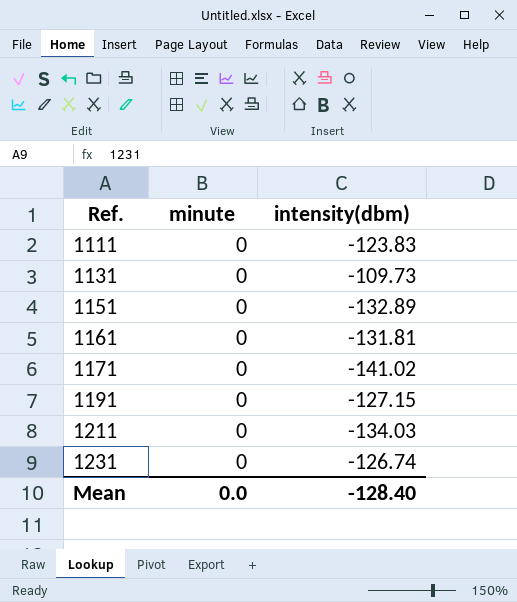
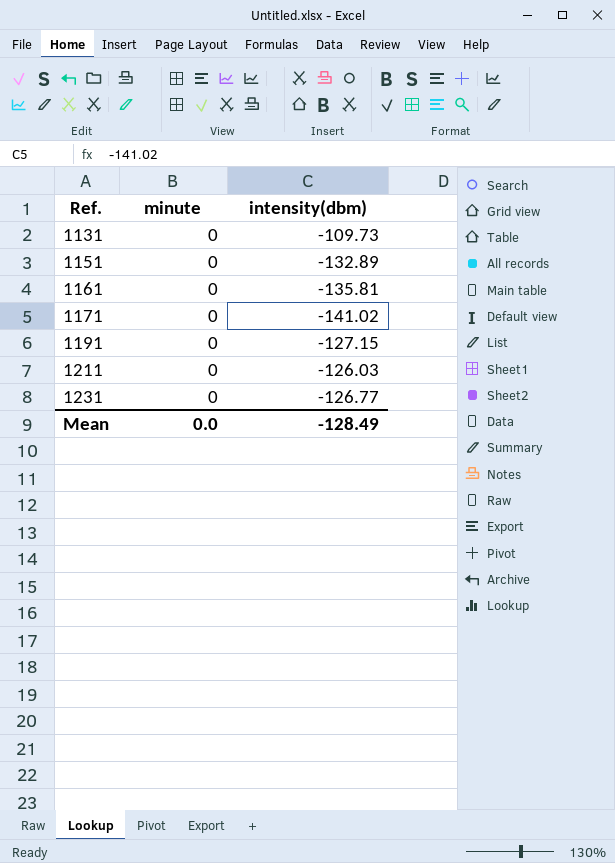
row 1111: 0 | -123.83 -> none
1161 | intensity(dbm): -131.81 -> -135.81
1211 | intensity(dbm): -134.03 -> -126.03
1231 | intensity(dbm): -126.74 -> -126.77
Mean | intensity(dbm): -128.40 -> -128.49

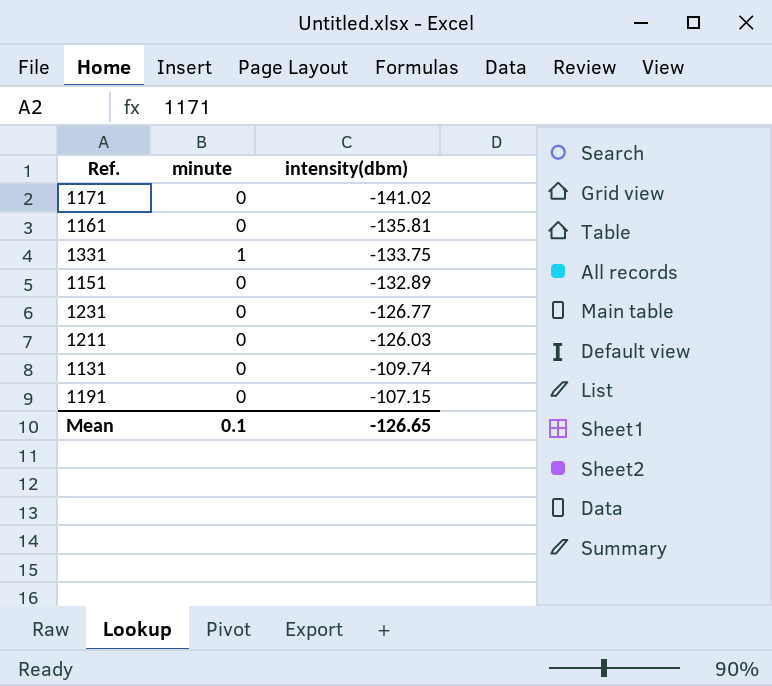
row order: Ref. ascending -> intensity(dbm) ascending
row 1331: none -> 1 | -133.75
1131 | intensity(dbm): -109.73 -> -109.74
1191 | intensity(dbm): -127.15 -> -107.15
Mean | minute: 0.0 -> 0.1
Mean | intensity(dbm): -128.49 -> -126.65

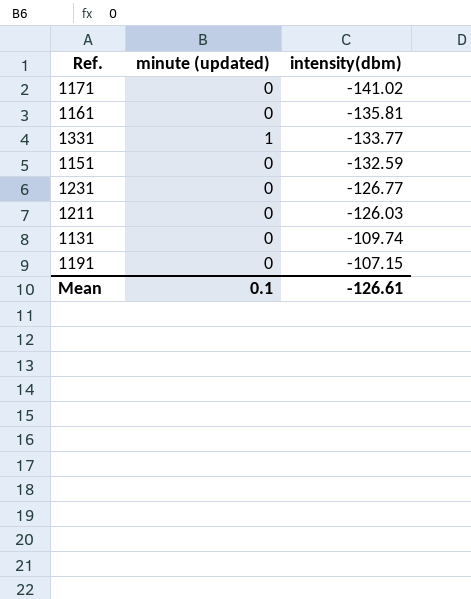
column name: minute -> minute (updated)
1331 | intensity(dbm): -133.75 -> -133.77
1151 | intensity(dbm): -132.89 -> -132.59
Mean | intensity(dbm): -126.65 -> -126.61

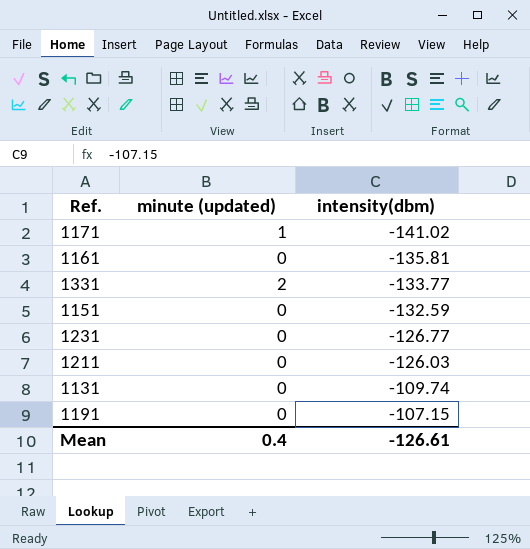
1171 | minute (updated): 0 -> 1
1331 | minute (updated): 1 -> 2
Mean | minute (updated): 0.1 -> 0.4

